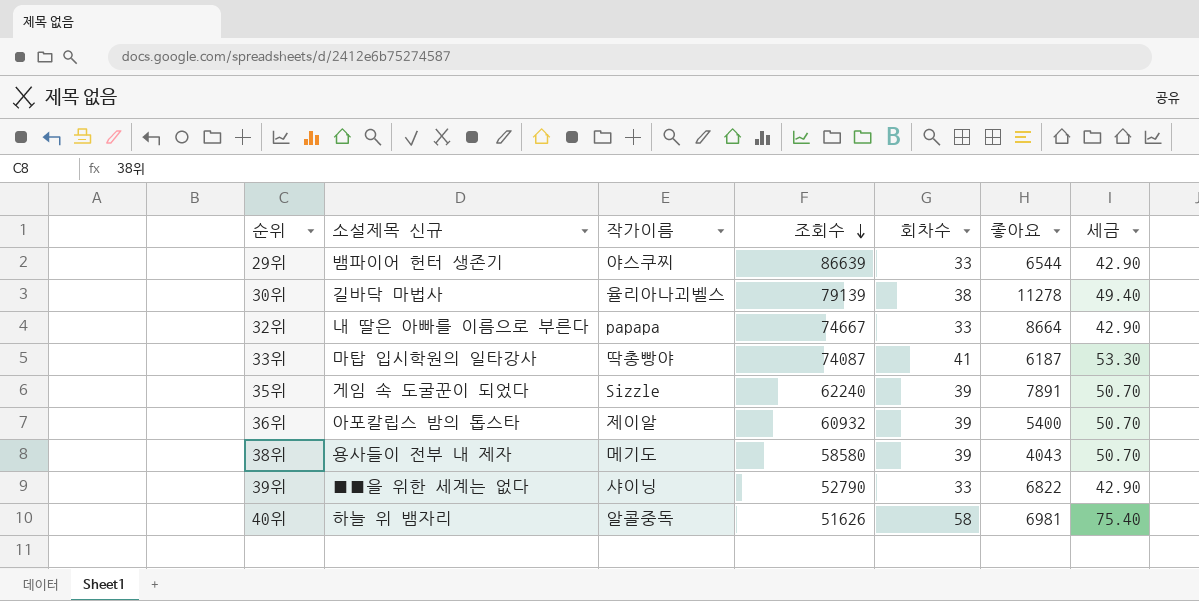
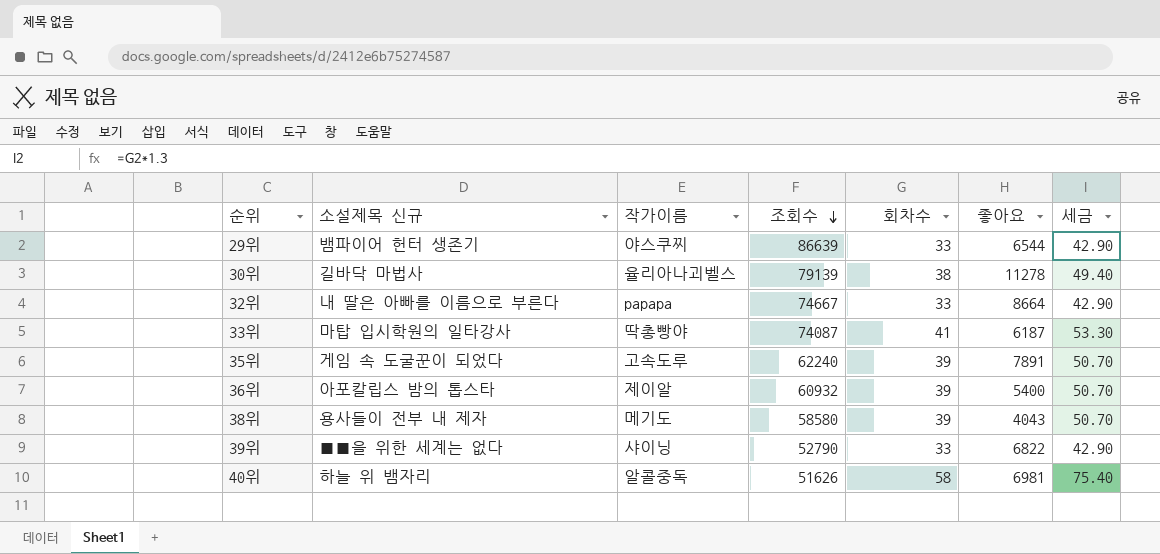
35위 | 작가이름: Sizzle -> 고속도루

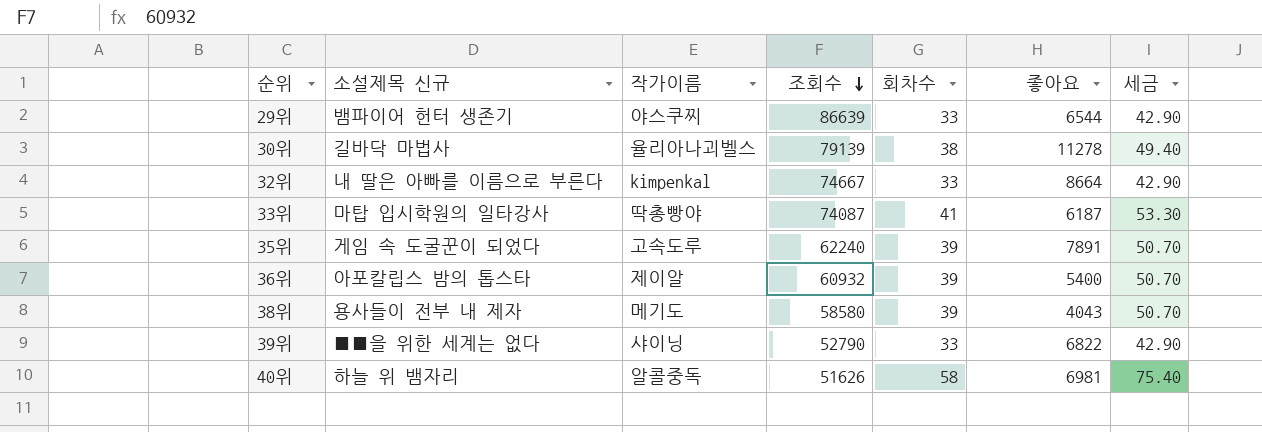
32위 | 작가이름: papapa -> kimpenkal

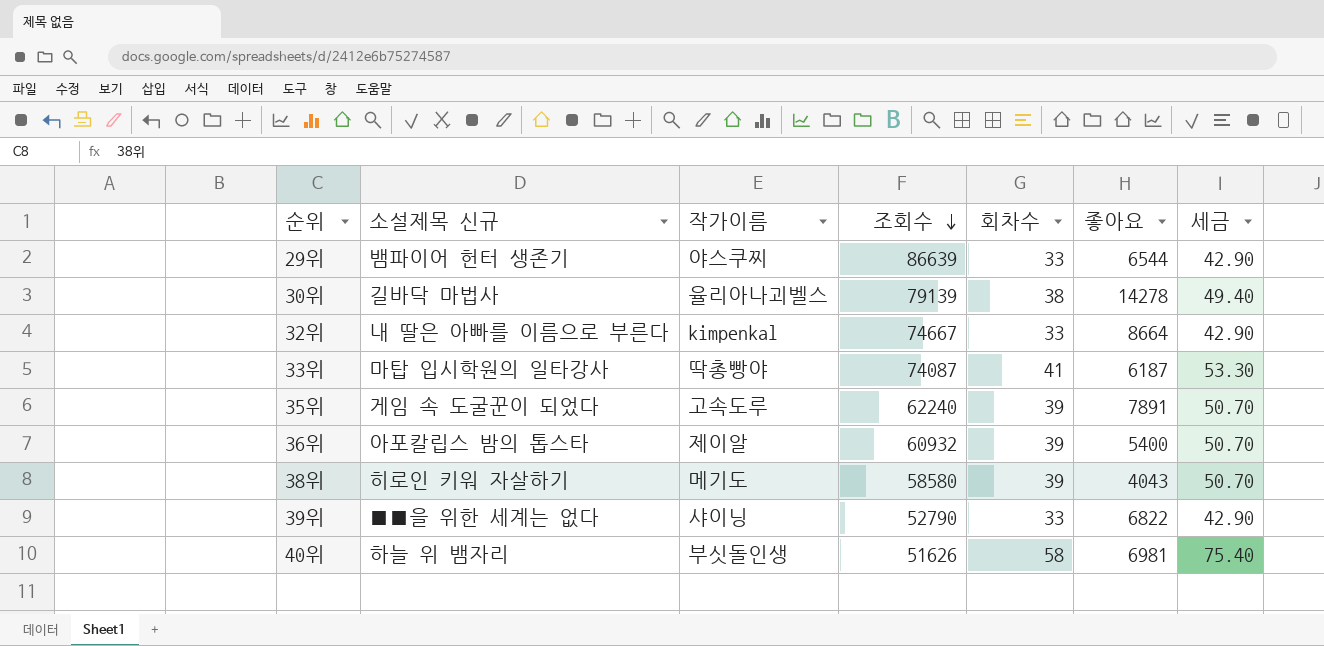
30위 | 좋아요: 11278 -> 14278
38위 | 소설제목 신규: 용사들이 전부 내 제자 -> 히로인 키워 자살하기
40위 | 작가이름: 알콜중독 -> 부싯돌인생

